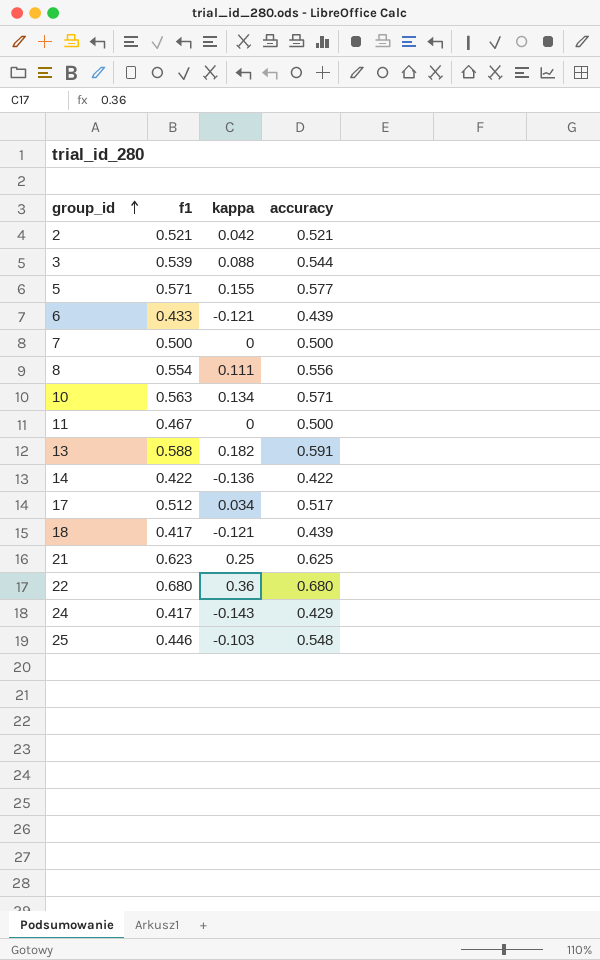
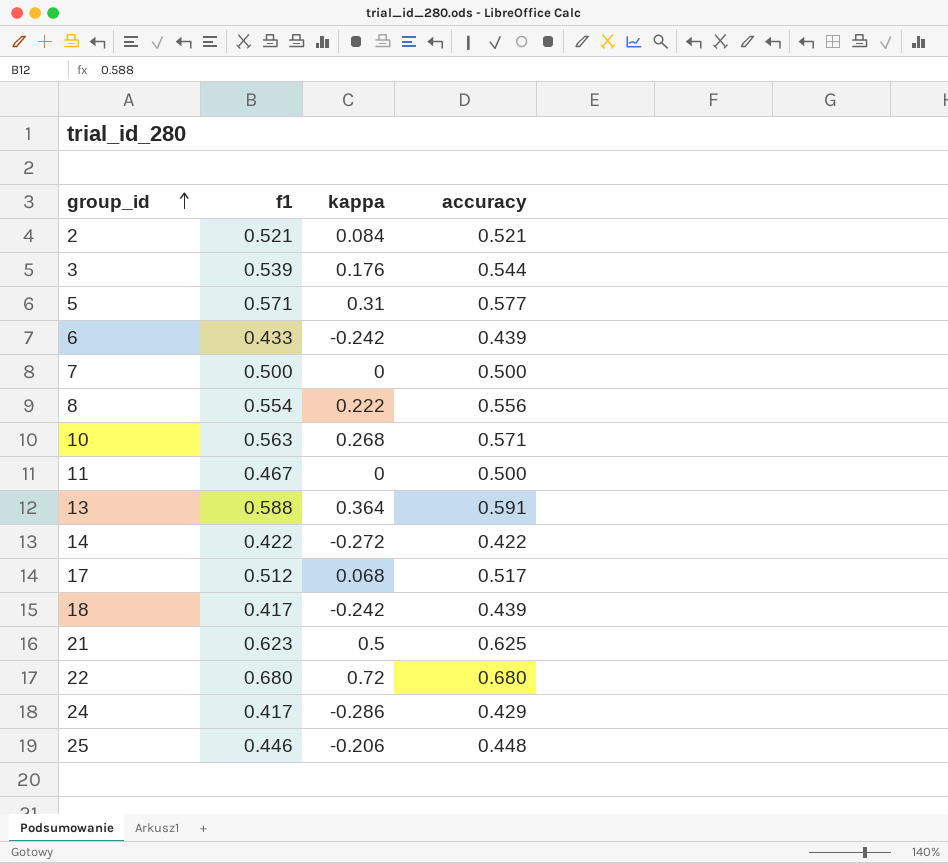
2 | kappa: 0.042 -> 0.084
3 | kappa: 0.088 -> 0.176
5 | kappa: 0.155 -> 0.31
6 | kappa: -0.121 -> -0.242
8 | kappa: 0.111 -> 0.222
10 | kappa: 0.134 -> 0.268
13 | kappa: 0.182 -> 0.364
14 | kappa: -0.136 -> -0.272
17 | kappa: 0.034 -> 0.068
18 | kappa: -0.121 -> -0.242
21 | kappa: 0.25 -> 0.5
22 | kappa: 0.36 -> 0.72
24 | kappa: -0.143 -> -0.286
25 | kappa: -0.103 -> -0.206
25 | accuracy: 0.548 -> 0.448

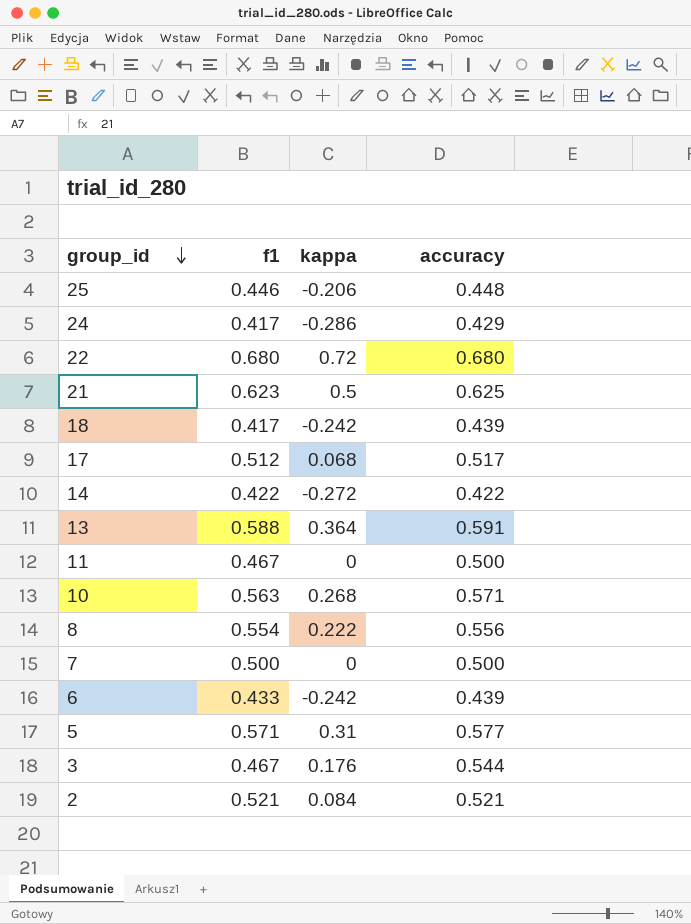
row order: group_id ascending -> group_id descending
3 | f1: 0.539 -> 0.467

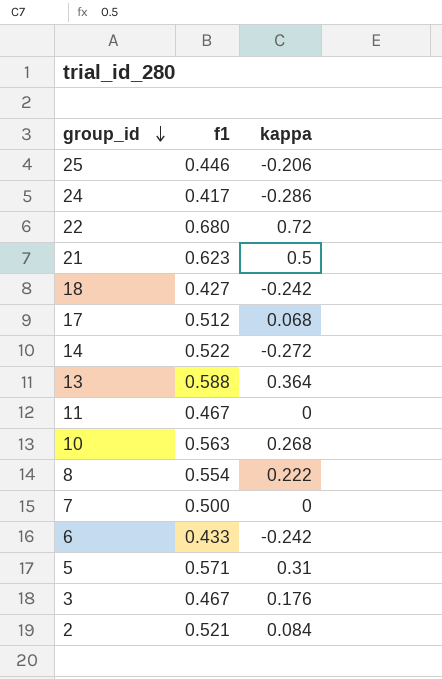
column accuracy | position: 4 -> none
18 | f1: 0.417 -> 0.427
14 | f1: 0.422 -> 0.522

